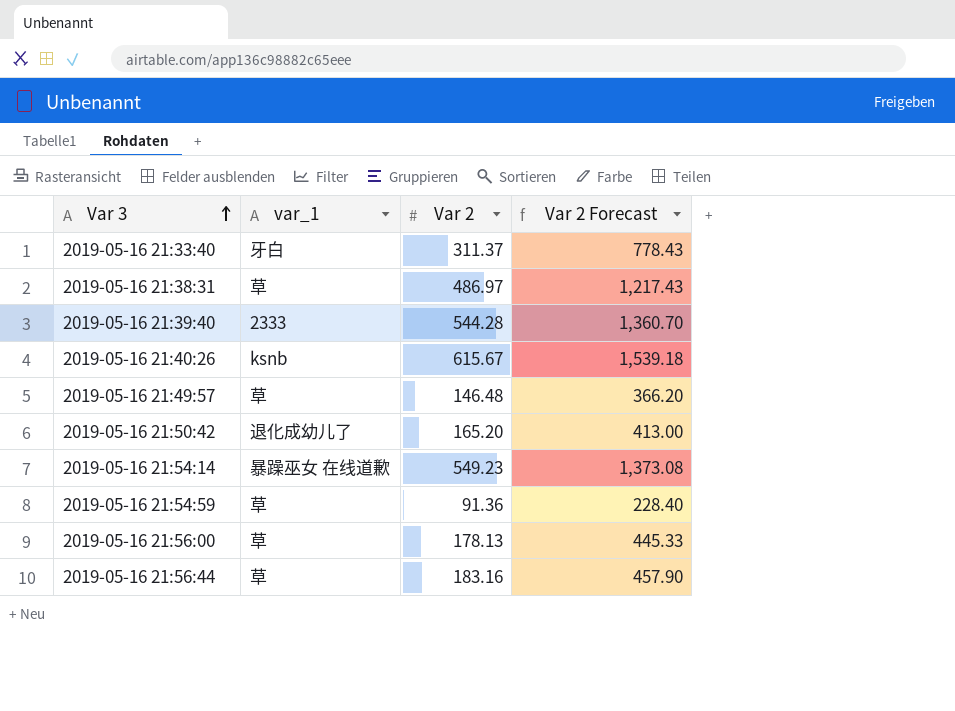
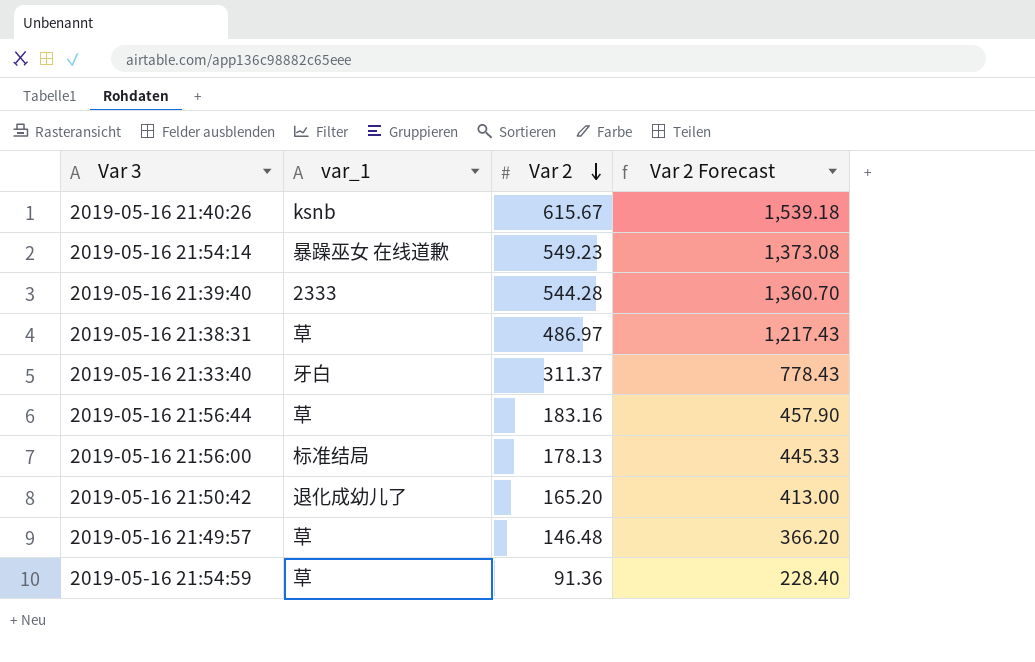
row order: Var 3 ascending -> Var 2 descending
2019-05-16 21:56:00 | var_1: 草 -> 标准结局

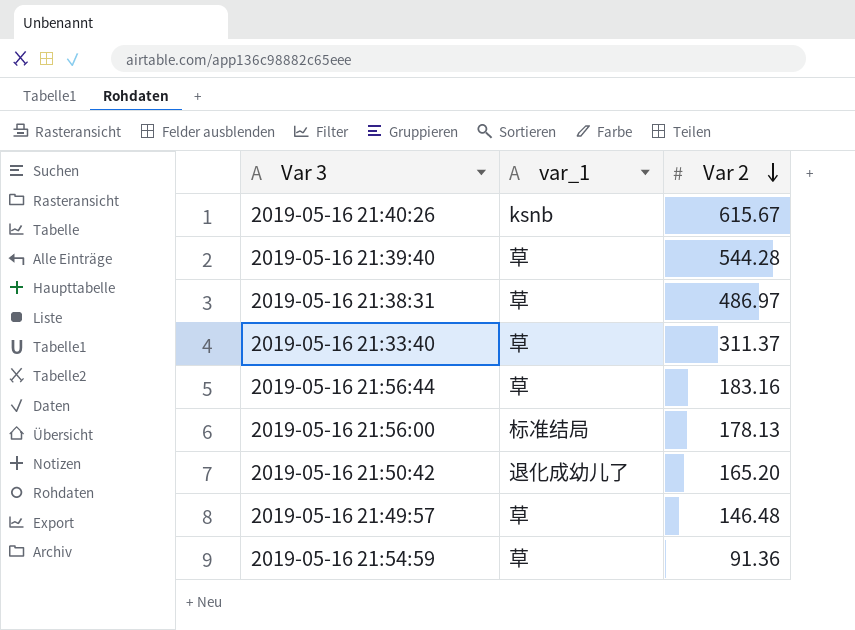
column Var 2 Forecast | formula: [Var 2] * 2.5 -> none
row 2019-05-16 21:54:14: 暴躁巫女 在线道歉 | 549.23 | 1,373.08 -> none
2019-05-16 21:39:40 | var_1: 2333 -> 草
2019-05-16 21:33:40 | var_1: 牙白 -> 草

